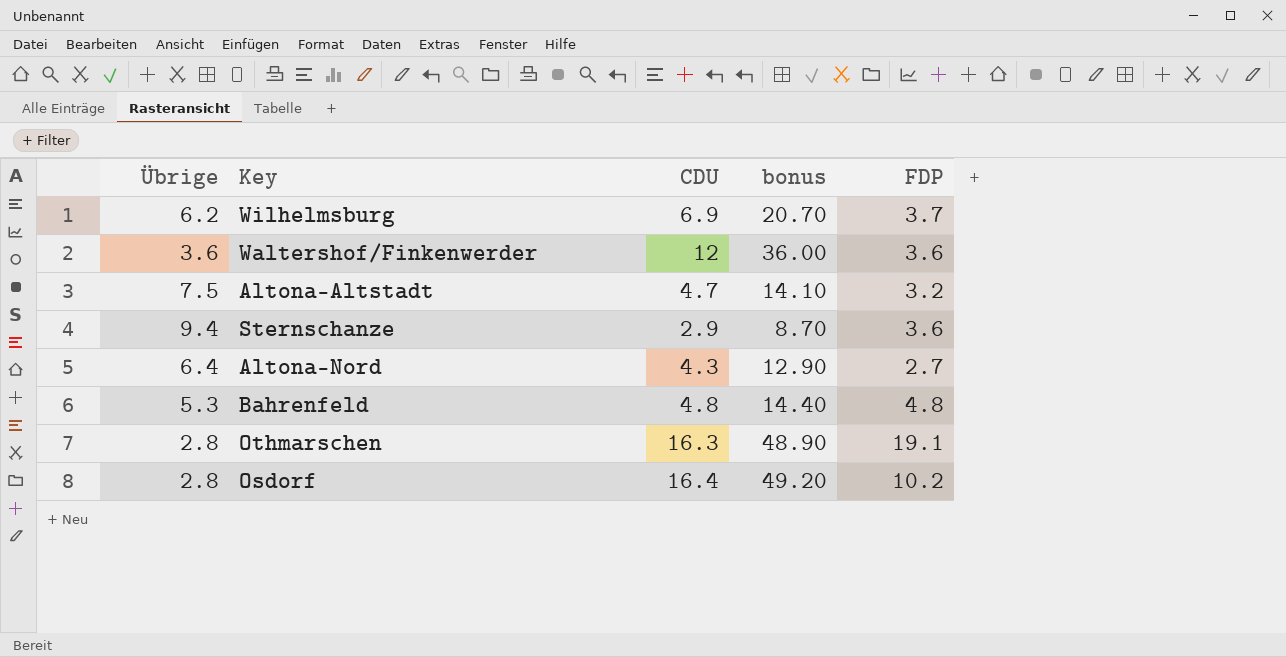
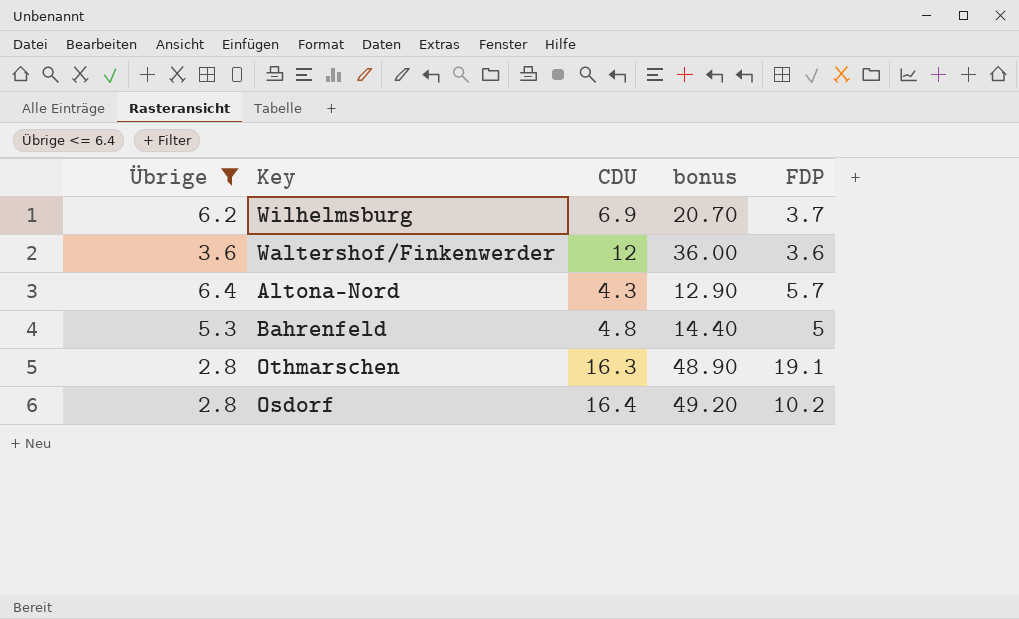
filter: none -> Übrige <= 6.4
Altona-Nord | FDP: 2.7 -> 5.7
Bahrenfeld | FDP: 4.8 -> 5

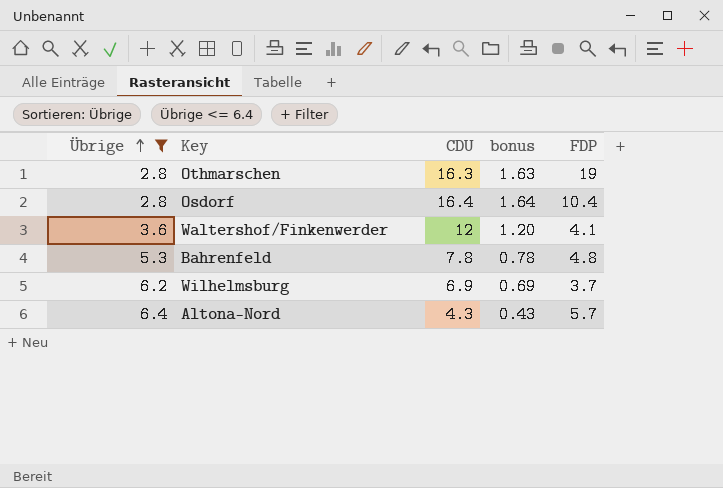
row order: none -> Übrige ascending
column bonus | formula: [CDU] * 3 -> [CDU] * 0.1
Othmarschen | FDP: 19.1 -> 19
Osdorf | FDP: 10.2 -> 10.4
Waltershof/Finkenwerder | FDP: 3.6 -> 4.1
Bahrenfeld | CDU: 4.8 -> 7.8
Bahrenfeld | FDP: 5 -> 4.8

